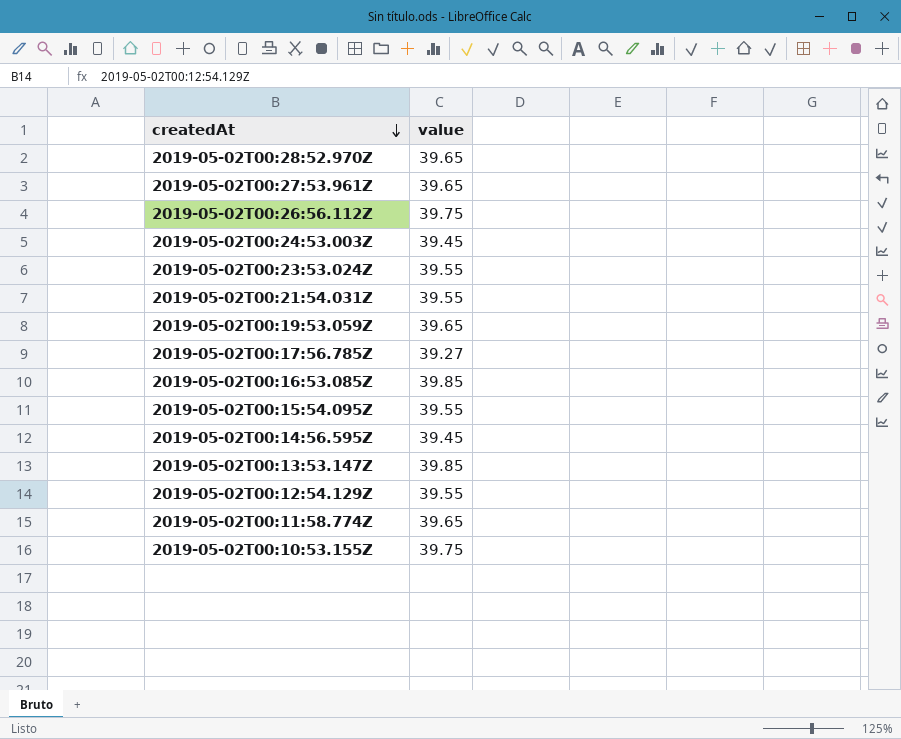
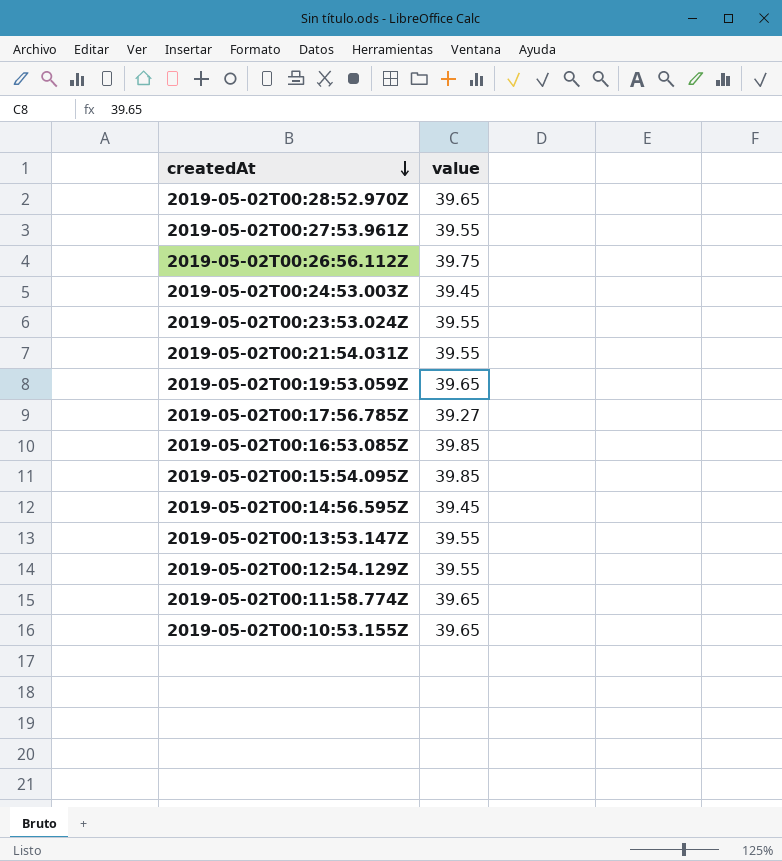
2019-05-02T00:27:53.961Z | value: 39.65 -> 39.55
2019-05-02T00:15:54.095Z | value: 39.55 -> 39.85
2019-05-02T00:13:53.147Z | value: 39.85 -> 39.55
2019-05-02T00:10:53.155Z | value: 39.75 -> 39.65

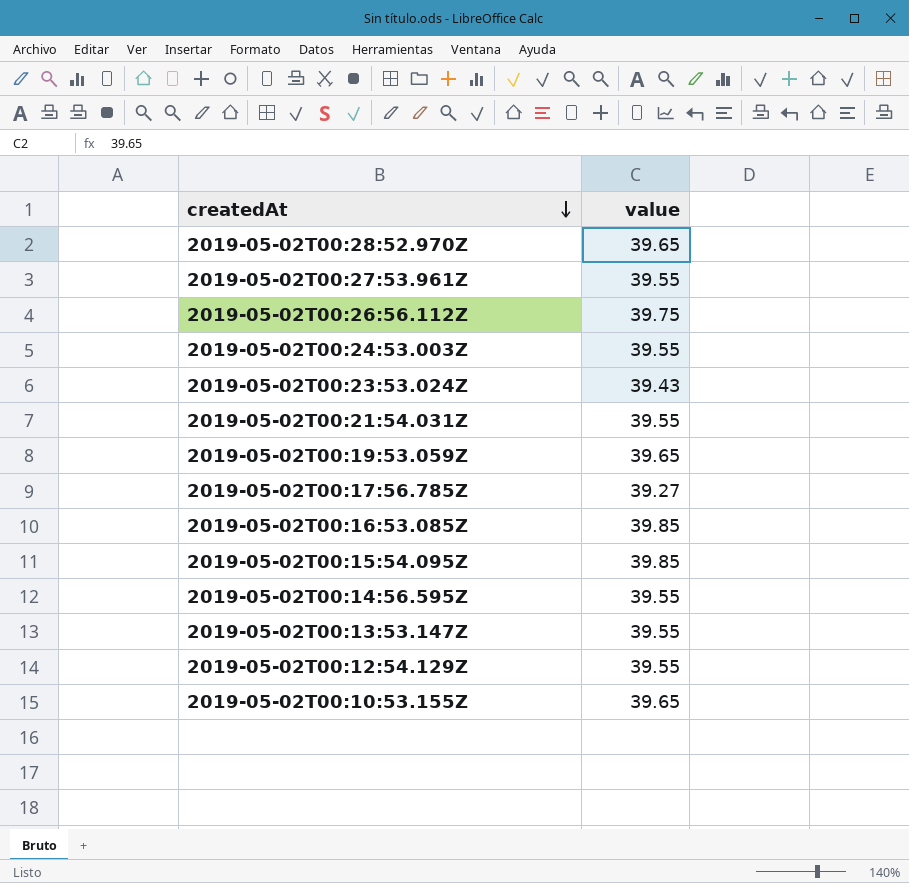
row 2019-05-02T00:11:58.774Z: 39.65 -> none
2019-05-02T00:24:53.003Z | value: 39.45 -> 39.55
2019-05-02T00:23:53.024Z | value: 39.55 -> 39.43
2019-05-02T00:14:56.595Z | value: 39.45 -> 39.55

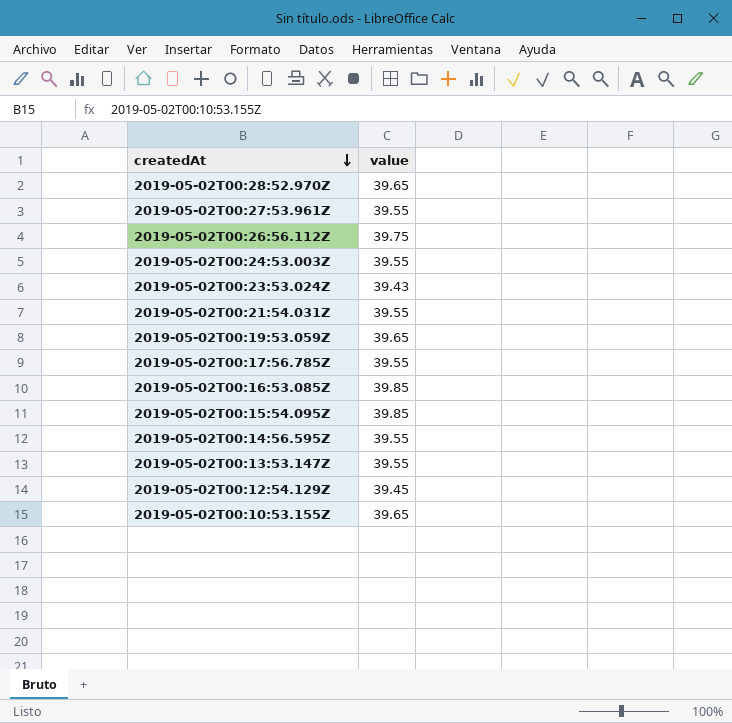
2019-05-02T00:17:56.785Z | value: 39.27 -> 39.55
2019-05-02T00:12:54.129Z | value: 39.55 -> 39.45

